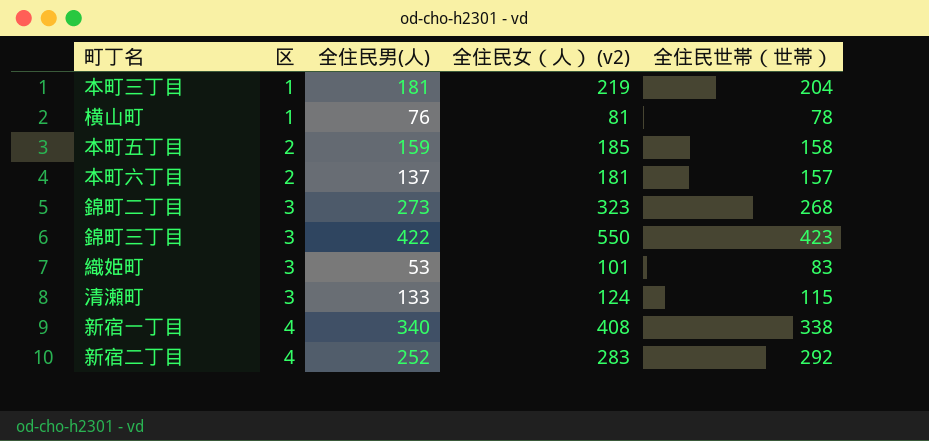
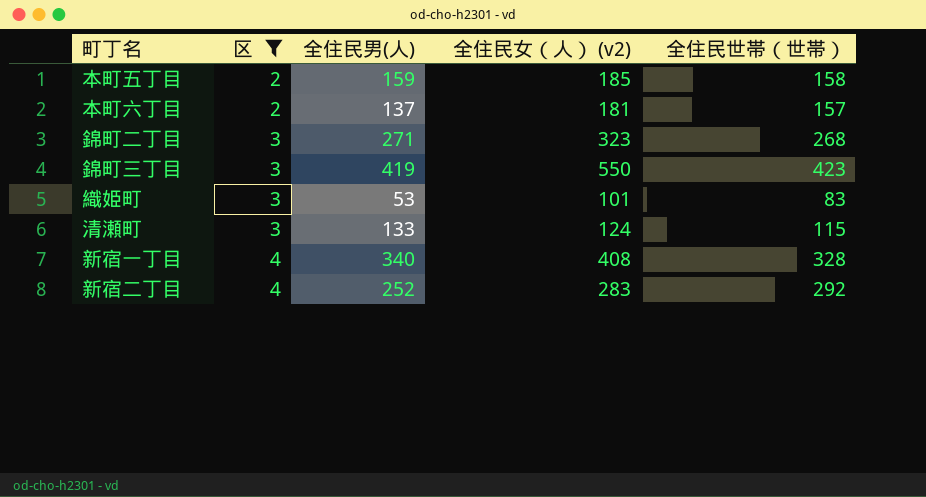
filter: none -> 区 != 1
錦町二丁目 | 全住民男(人): 273 -> 271
錦町三丁目 | 全住民男(人): 422 -> 419
新宿一丁目 | 全住民世帯（世帯）: 338 -> 328

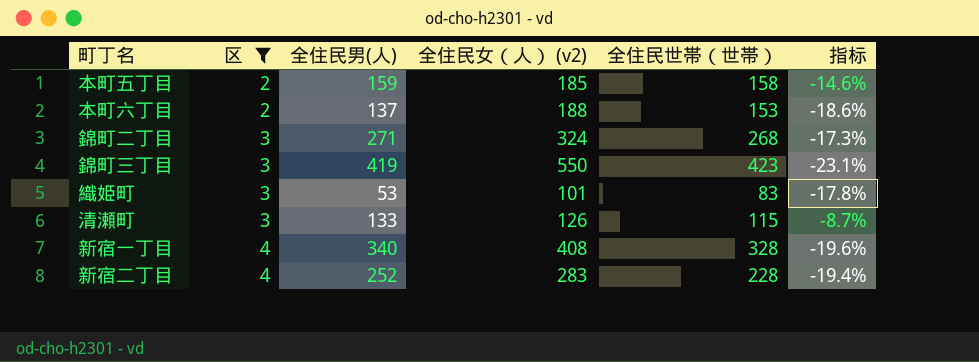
column 指标 | formula: none -> ([全住民世帯（世帯）] - [全住民女（人） (v2)]) / [全住民女（人） (v2)]
本町六丁目 | 全住民女（人） (v2): 181 -> 188
本町六丁目 | 全住民世帯（世帯）: 157 -> 153
錦町二丁目 | 全住民女（人） (v2): 323 -> 324
清瀬町 | 全住民女（人） (v2): 124 -> 126
新宿二丁目 | 全住民世帯（世帯）: 292 -> 228

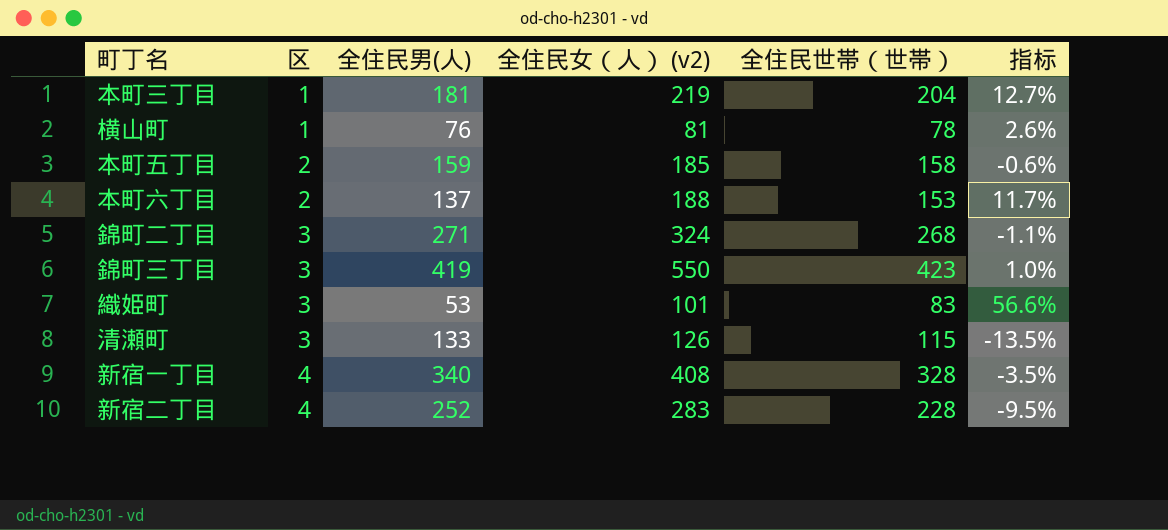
filter: 区 != 1 -> none
column 指标 | formula: ([全住民世帯（世帯）] - [全住民女（人） (v2)]) / [全住民女（人） (v2)] -> ([全住民世帯（世帯）] - [全住民男(人)]) / [全住民男(人)]

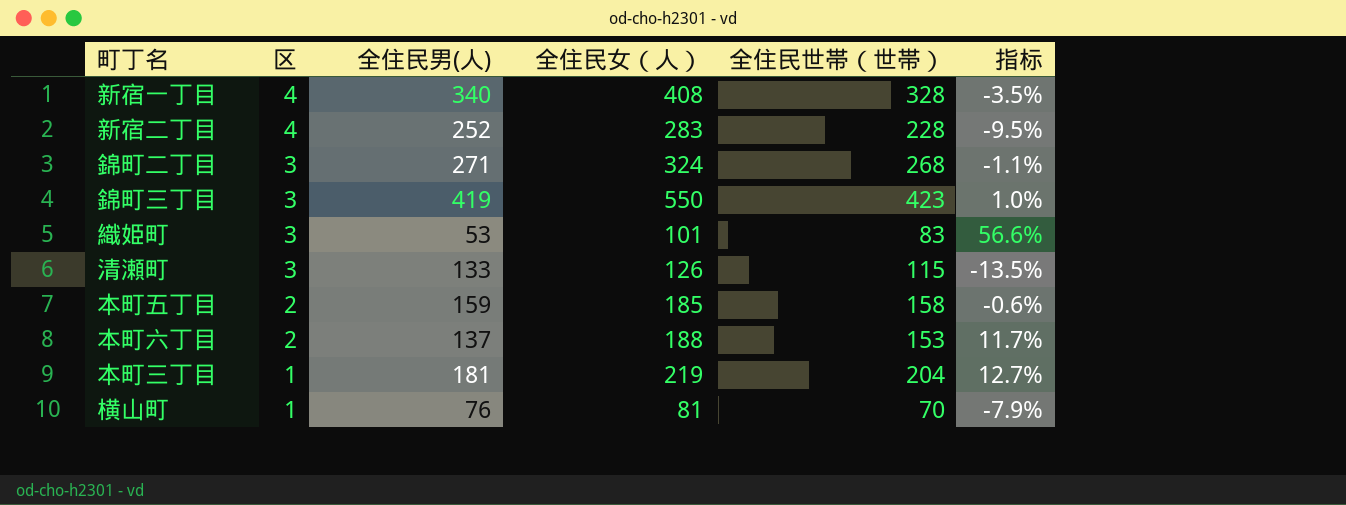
row order: 区 ascending -> 区 descending
column name: 全住民女（人） (v2) -> 全住民女（人）
横山町 | 全住民世帯（世帯）: 78 -> 70
横山町 | 指标: 2.6% -> -7.9%

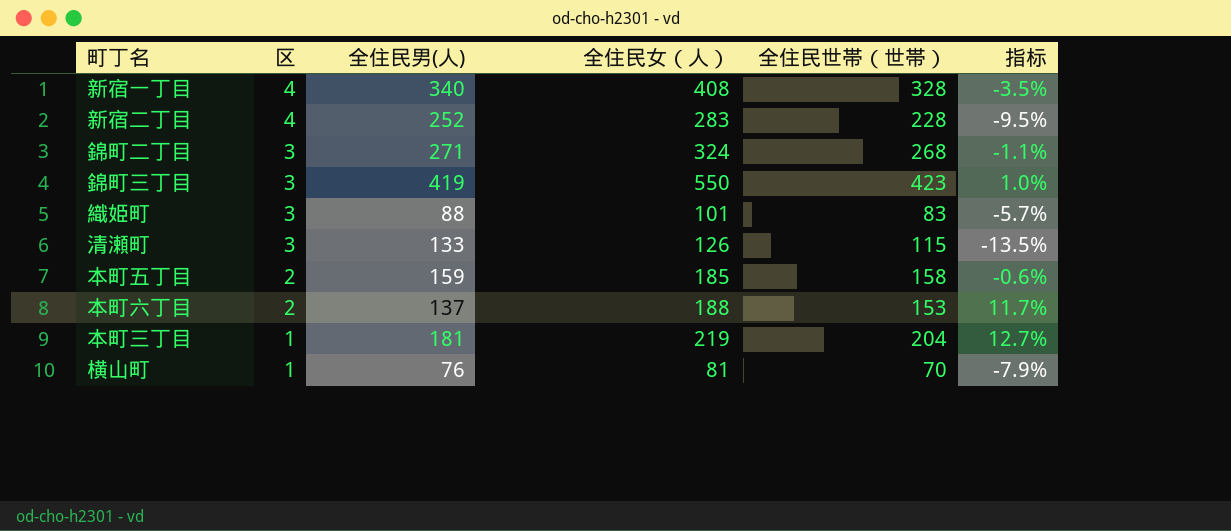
織姫町 | 全住民男(人): 53 -> 88
織姫町 | 指标: 56.6% -> -5.7%

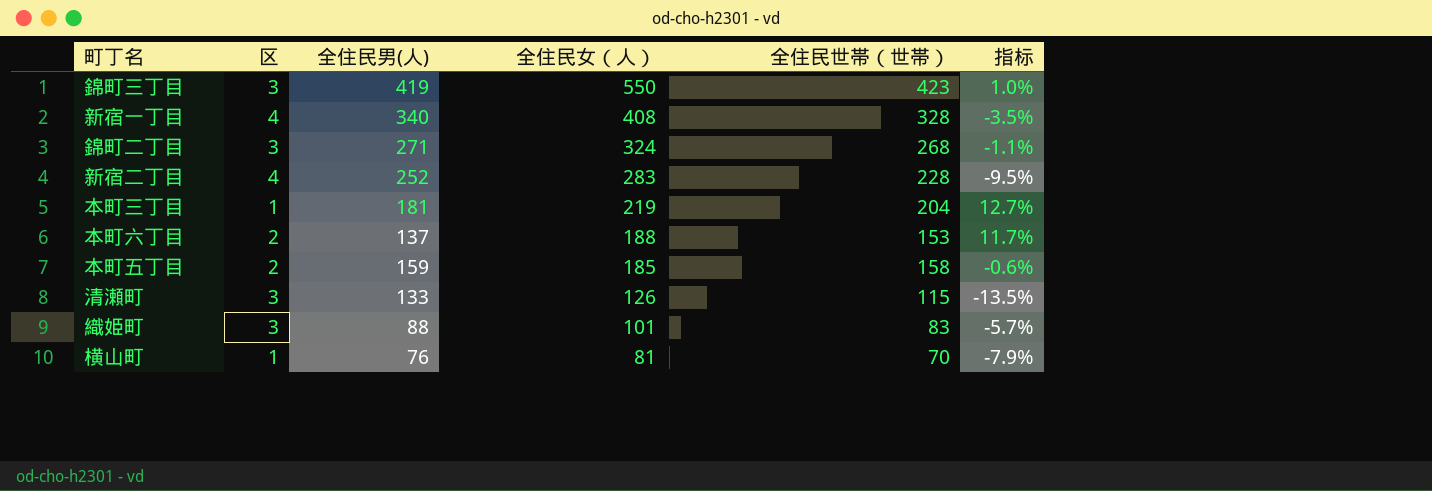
row order: 区 descending -> 全住民女（人） descending

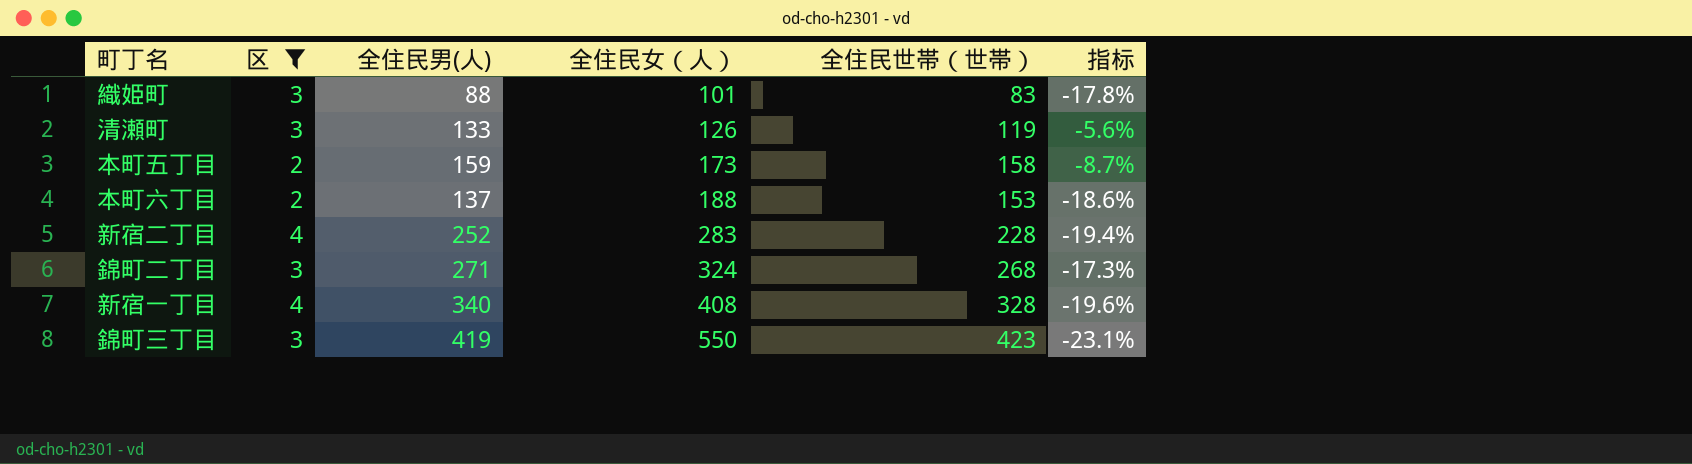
filter: none -> 区 != 1
row order: 全住民女（人） descending -> 全住民女（人） ascending
column 指标 | formula: ([全住民世帯（世帯）] - [全住民男(人)]) / [全住民男(人)] -> ([全住民世帯（世帯）] - [全住民女（人）]) / [全住民女（人）]
清瀬町 | 全住民世帯（世帯）: 115 -> 119
本町五丁目 | 全住民女（人）: 185 -> 173

